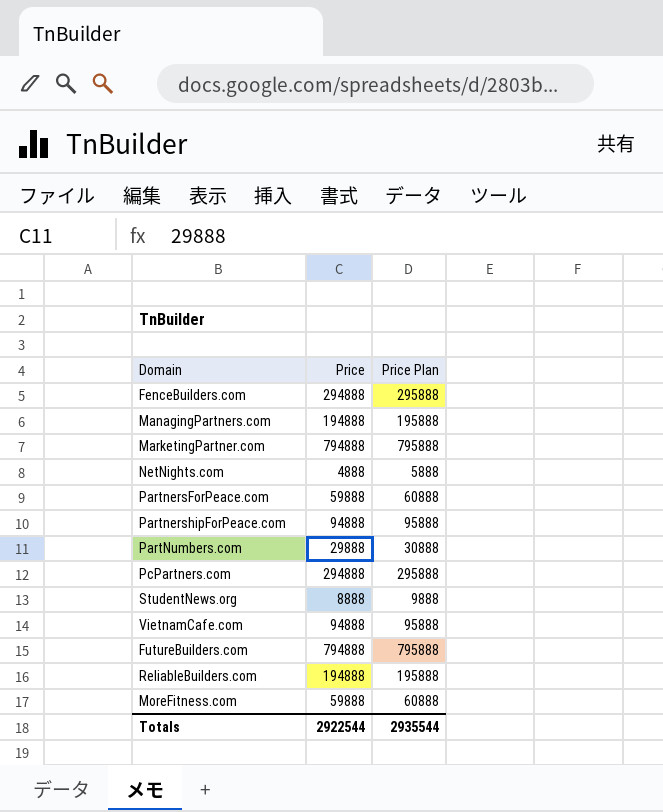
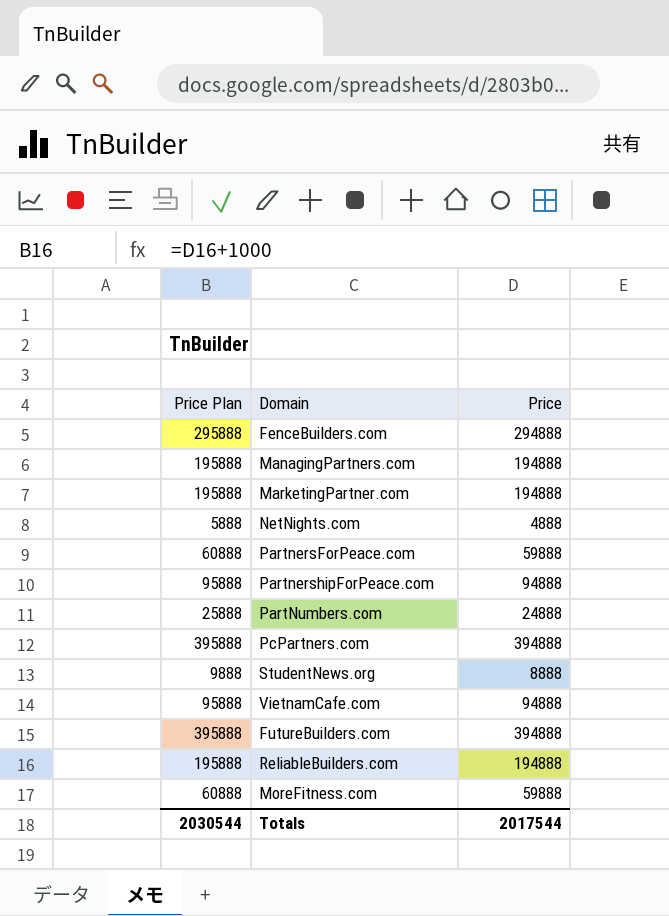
column Price Plan | position: 3 -> 1
MarketingPartner.com | Price Plan: 795888 -> 195888
MarketingPartner.com | Price: 794888 -> 194888
PartNumbers.com | Price Plan: 30888 -> 25888
PartNumbers.com | Price: 29888 -> 24888
PcPartners.com | Price Plan: 295888 -> 395888
PcPartners.com | Price: 294888 -> 394888
FutureBuilders.com | Price Plan: 795888 -> 395888
FutureBuilders.com | Price: 794888 -> 394888
Totals | Price Plan: 2935544 -> 2030544
Totals | Price: 2922544 -> 2017544

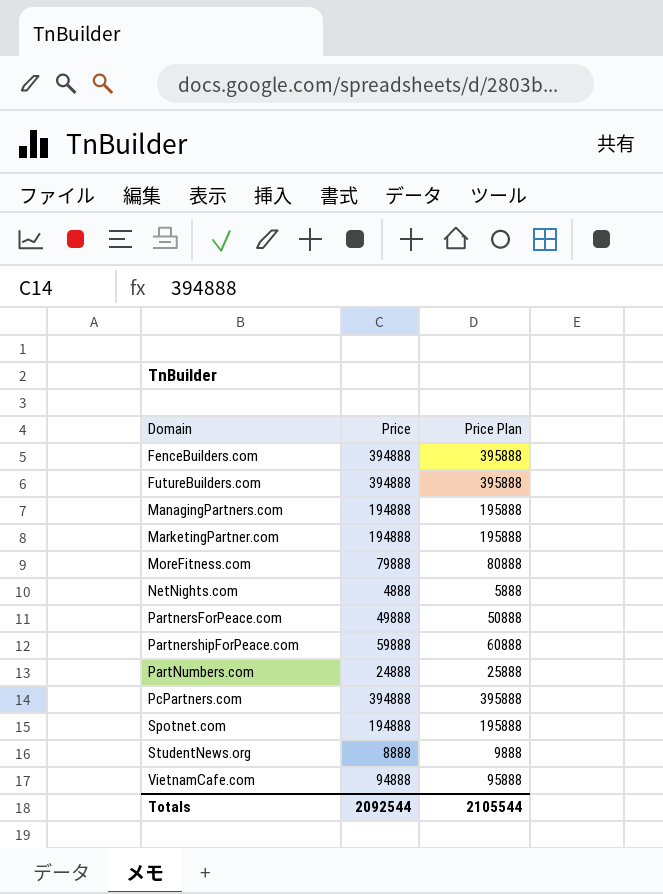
row order: none -> Domain ascending
column Price Plan | position: 1 -> 3
row ReliableBuilders.com: 195888 | 194888 -> none
FenceBuilders.com | Price: 294888 -> 394888
FenceBuilders.com | Price Plan: 295888 -> 395888
MoreFitness.com | Price: 59888 -> 79888
MoreFitness.com | Price Plan: 60888 -> 80888
PartnersForPeace.com | Price: 59888 -> 49888
PartnersForPeace.com | Price Plan: 60888 -> 50888
PartnershipForPeace.com | Price: 94888 -> 59888
PartnershipForPeace.com | Price Plan: 95888 -> 60888
row Spotnet.com: none -> 194888 | 195888
Totals | Price: 2017544 -> 2092544
Totals | Price Plan: 2030544 -> 2105544

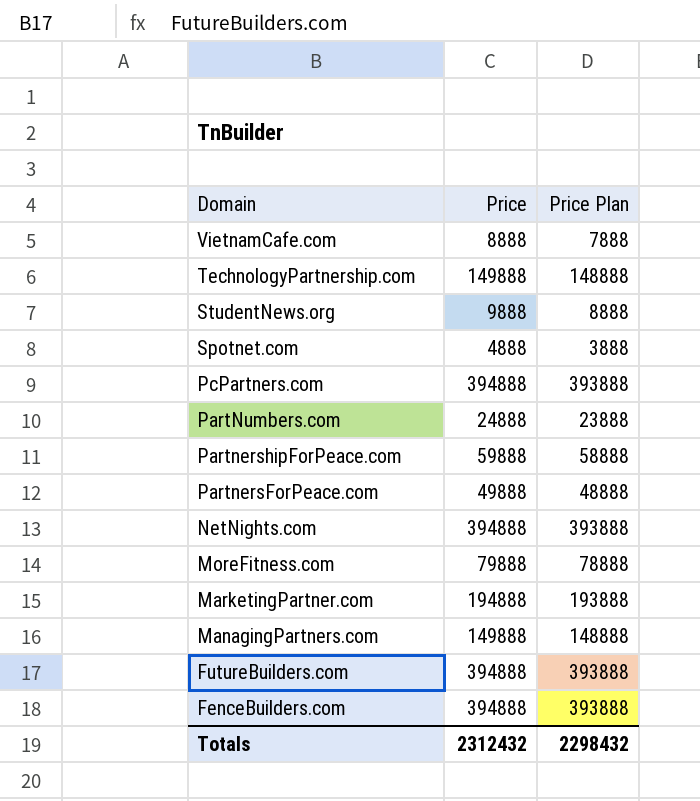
row order: Domain ascending -> Domain descending
column Price Plan | formula: [Price] + 1000 -> [Price] - 1000
VietnamCafe.com | Price: 94888 -> 8888
row TechnologyPartnership.com: none -> 149888 | 148888
StudentNews.org | Price: 8888 -> 9888
Spotnet.com | Price: 194888 -> 4888
NetNights.com | Price: 4888 -> 394888
ManagingPartners.com | Price: 194888 -> 149888
Totals | Price: 2092544 -> 2312432
Totals | Price Plan: 2105544 -> 2298432

